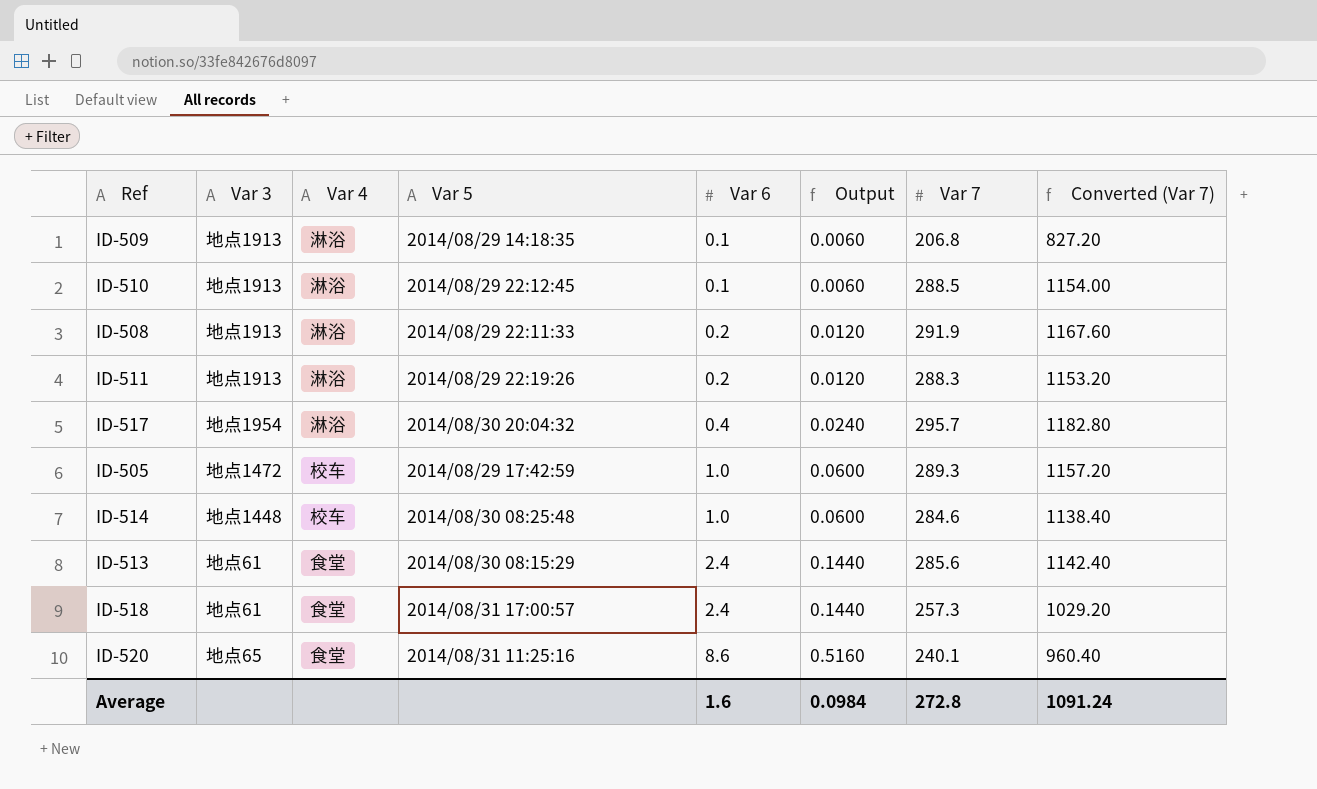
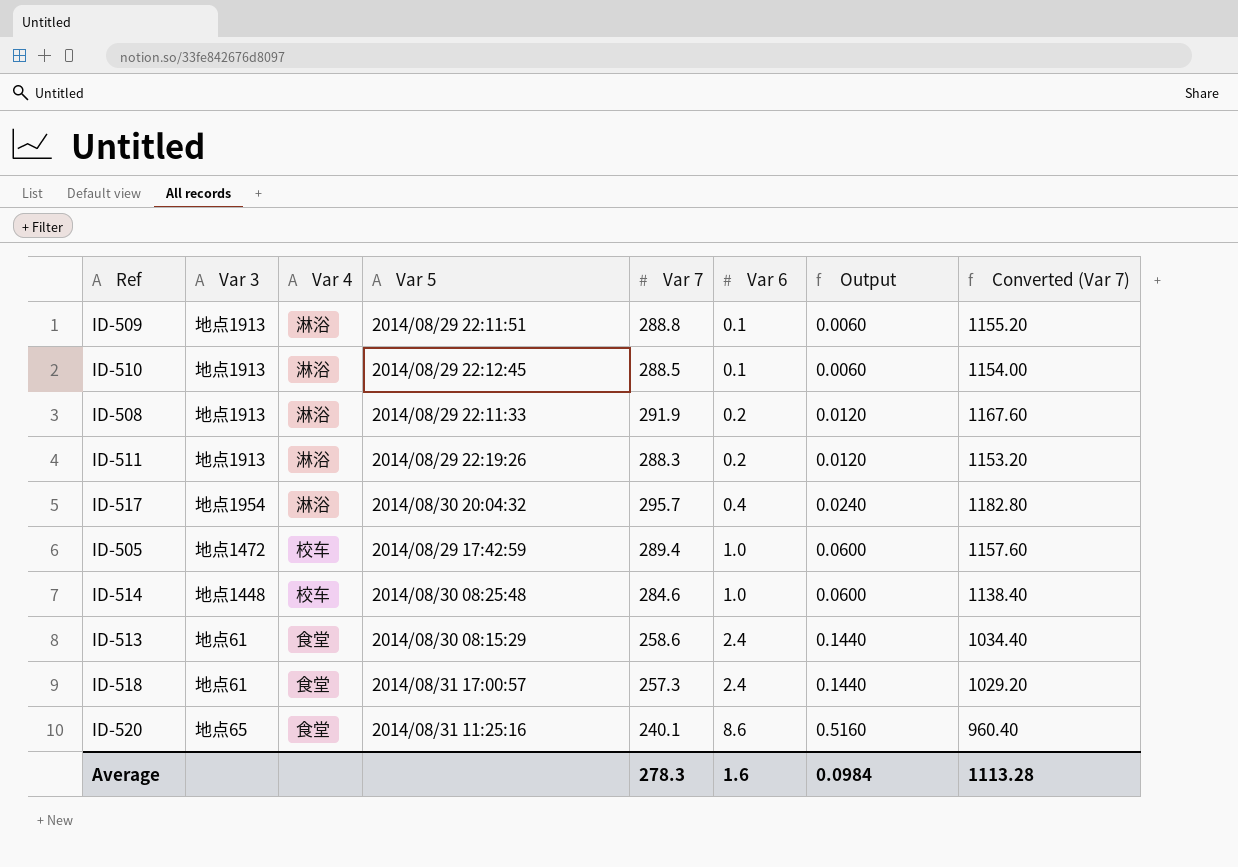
column Var 7 | position: 7 -> 5
ID-509 | Var 5: 2014/08/29 14:18:35 -> 2014/08/29 22:11:51
ID-509 | Var 7: 206.8 -> 288.8
ID-509 | Converted (Var 7): 827.20 -> 1155.20
ID-505 | Var 7: 289.3 -> 289.4
ID-505 | Converted (Var 7): 1157.20 -> 1157.60
ID-513 | Var 7: 285.6 -> 258.6
ID-513 | Converted (Var 7): 1142.40 -> 1034.40
Average | Var 7: 272.8 -> 278.3
Average | Converted (Var 7): 1091.24 -> 1113.28

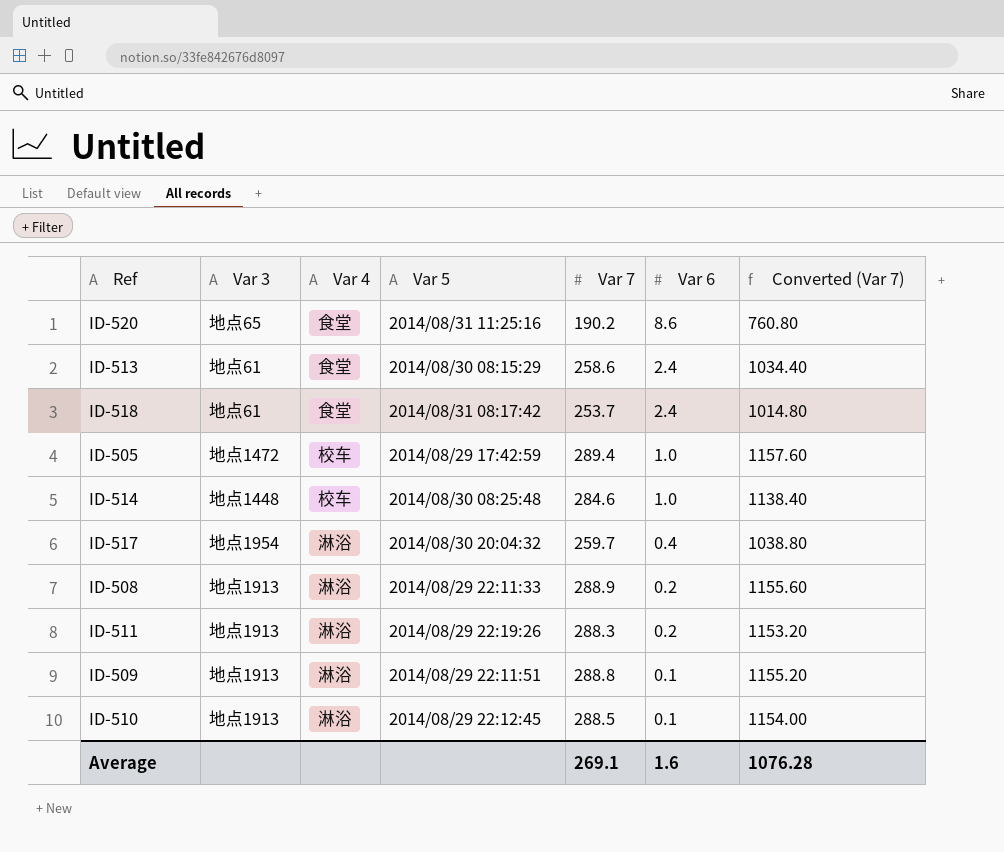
row order: Var 6 ascending -> Var 6 descending
column Output | formula: [Var 6] * 0.06 -> none
ID-520 | Var 7: 240.1 -> 190.2
ID-520 | Converted (Var 7): 960.40 -> 760.80
ID-518 | Var 5: 2014/08/31 17:00:57 -> 2014/08/31 08:17:42
ID-518 | Var 7: 257.3 -> 253.7
ID-518 | Converted (Var 7): 1029.20 -> 1014.80
ID-517 | Var 7: 295.7 -> 259.7
ID-517 | Converted (Var 7): 1182.80 -> 1038.80
ID-508 | Var 7: 291.9 -> 288.9
ID-508 | Converted (Var 7): 1167.60 -> 1155.60
Average | Var 7: 278.3 -> 269.1
Average | Converted (Var 7): 1113.28 -> 1076.28

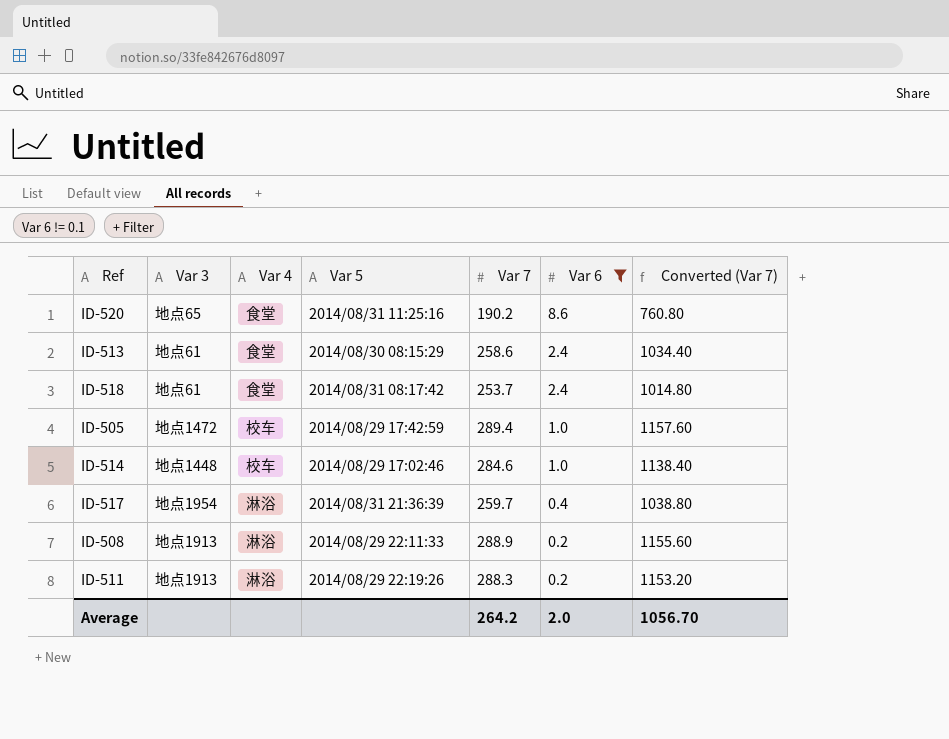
filter: none -> Var 6 != 0.1
ID-514 | Var 5: 2014/08/30 08:25:48 -> 2014/08/29 17:02:46
ID-517 | Var 5: 2014/08/30 20:04:32 -> 2014/08/31 21:36:39
Average | Var 7: 269.1 -> 264.2
Average | Var 6: 1.6 -> 2.0
Average | Converted (Var 7): 1076.28 -> 1056.70

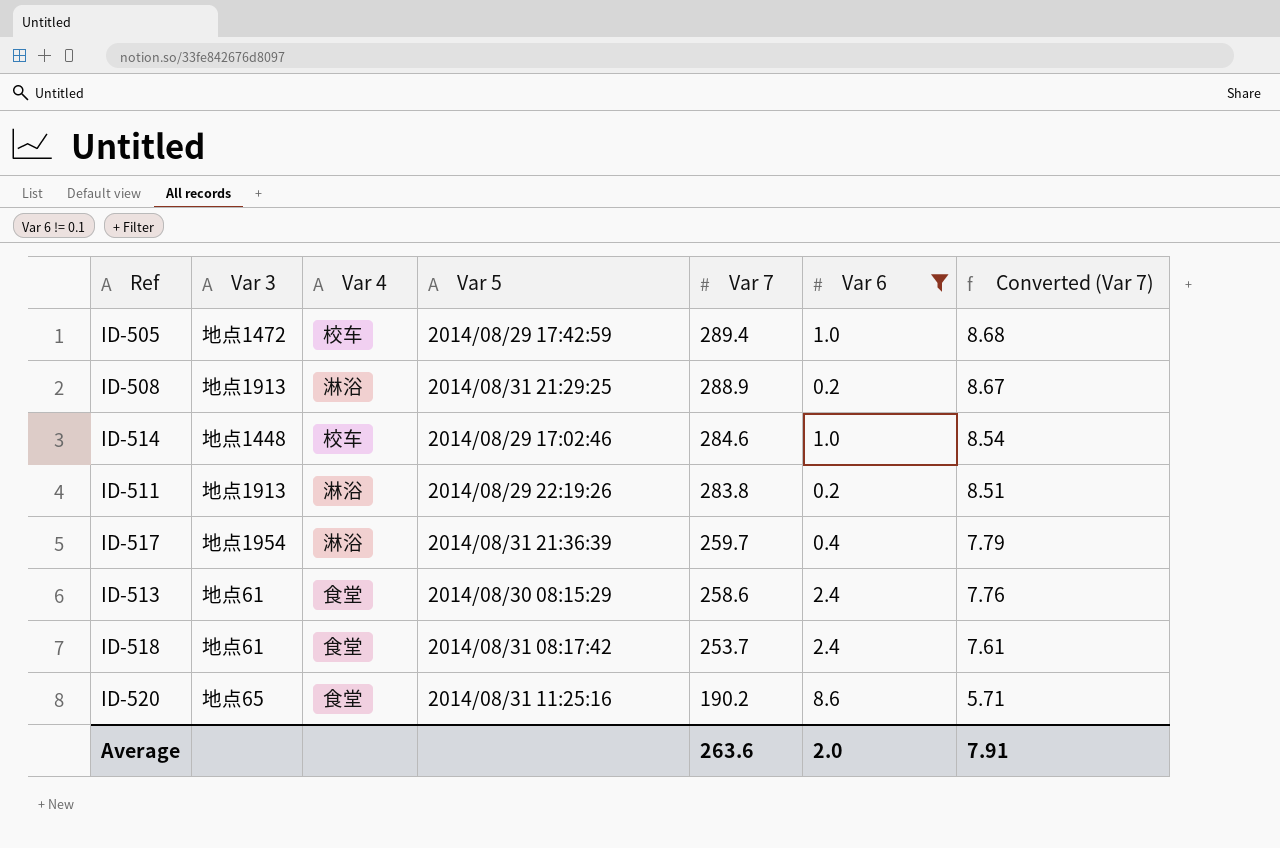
row order: Var 6 descending -> Var 7 descending
column Converted (Var 7) | formula: [Var 7] * 4 -> [Var 7] * 0.03
ID-508 | Var 5: 2014/08/29 22:11:33 -> 2014/08/31 21:29:25
ID-511 | Var 7: 288.3 -> 283.8
Average | Var 7: 264.2 -> 263.6
Average | Converted (Var 7): 1056.70 -> 7.91

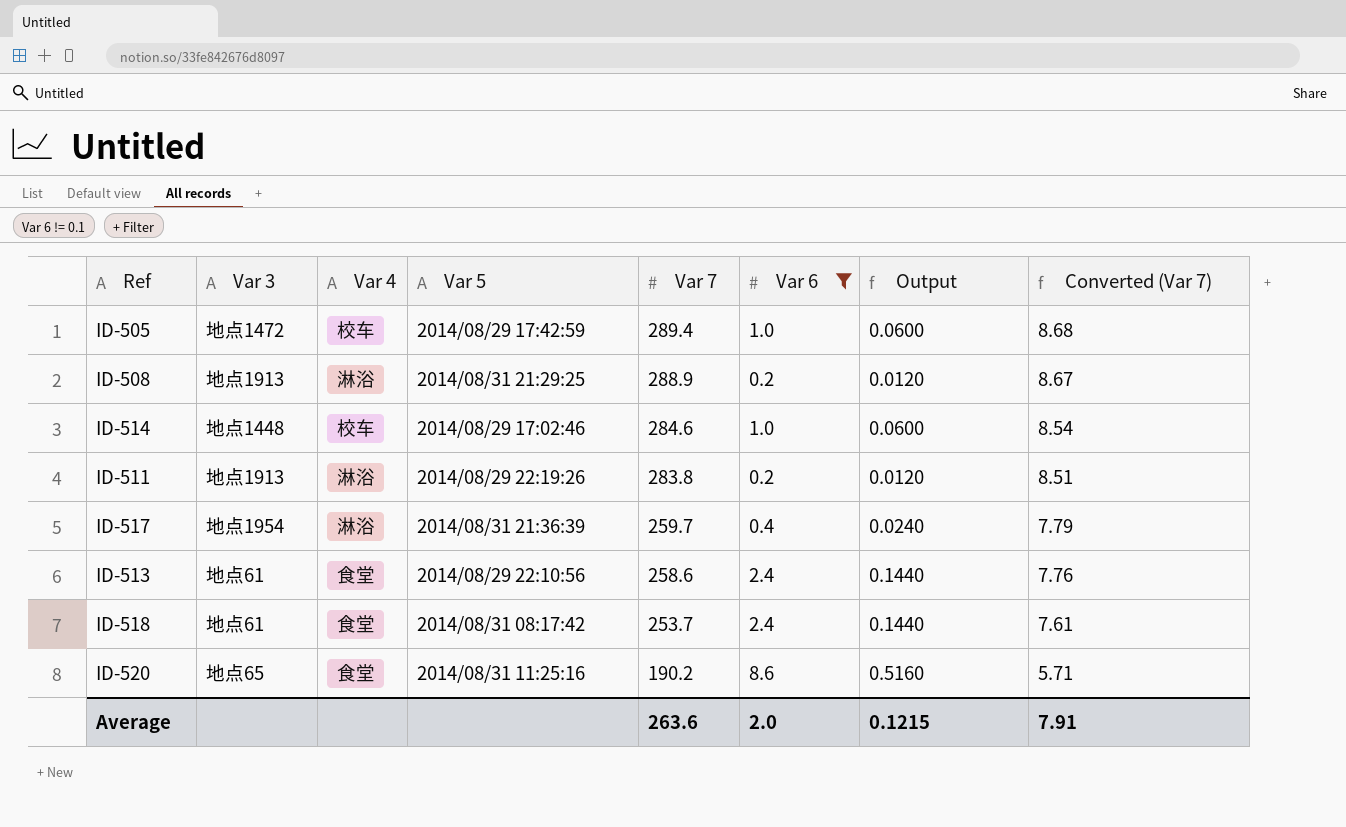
column Output | formula: none -> [Var 6] * 0.06
ID-513 | Var 5: 2014/08/30 08:15:29 -> 2014/08/29 22:10:56

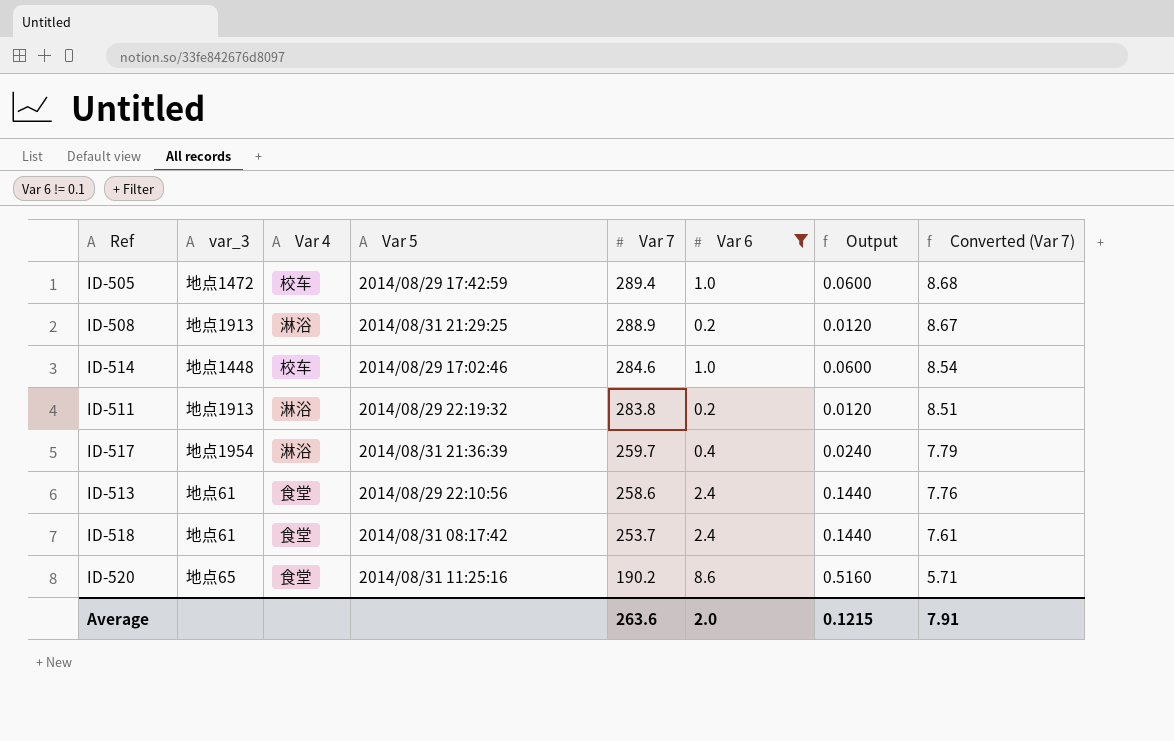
column name: Var 3 -> var_3
ID-511 | Var 5: 2014/08/29 22:19:26 -> 2014/08/29 22:19:32

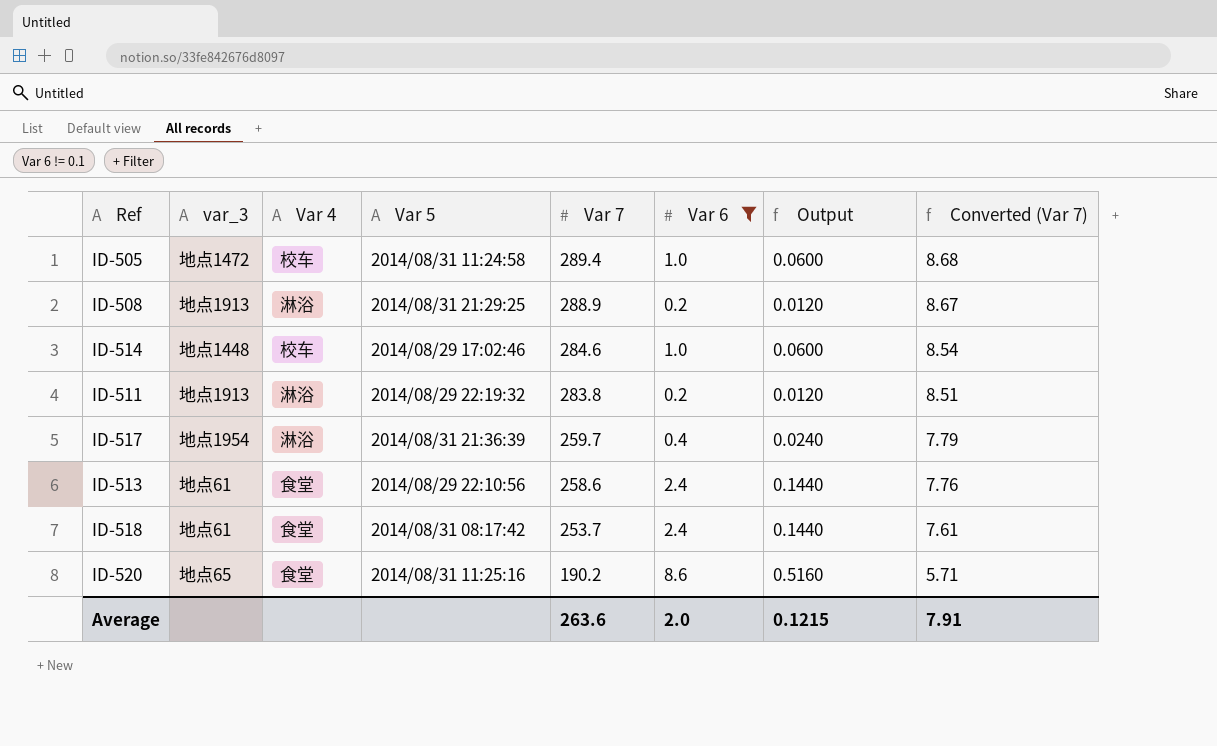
ID-505 | Var 5: 2014/08/29 17:42:59 -> 2014/08/31 11:24:58

